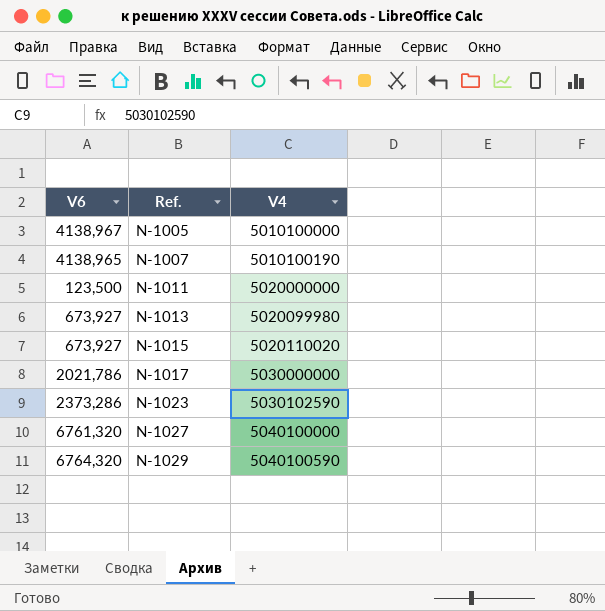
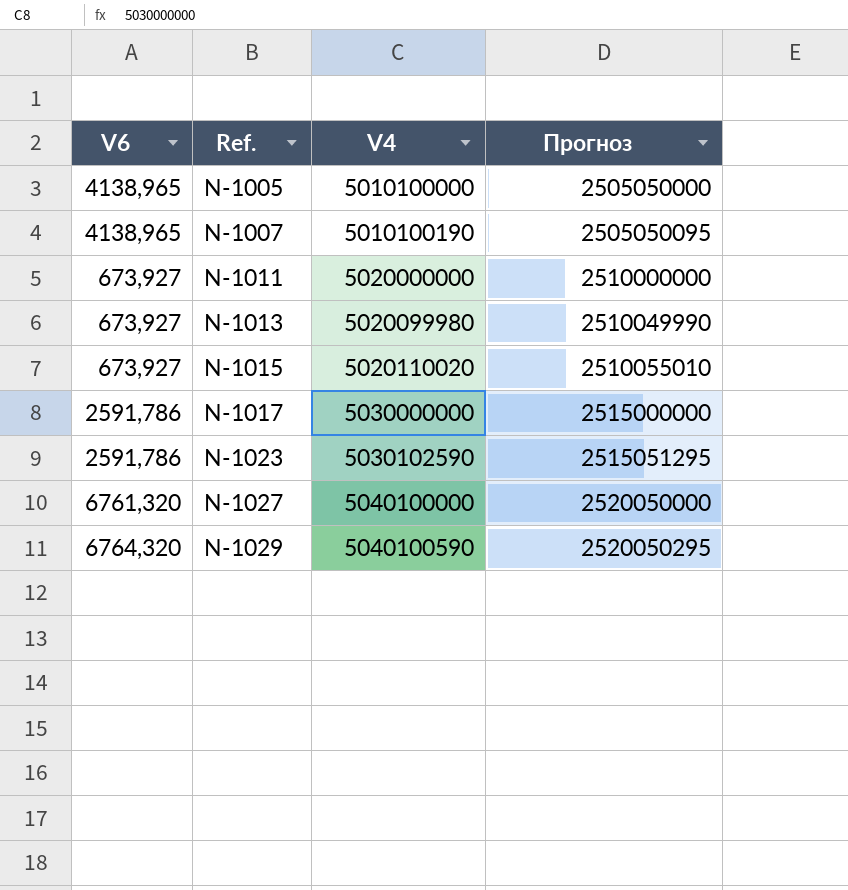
column Прогноз | formula: none -> [V4] * 0,5
N-1005 | V6: 4138,967 -> 4138,965
N-1011 | V6: 123,500 -> 673,927
N-1017 | V6: 2021,786 -> 2591,786
N-1023 | V6: 2373,286 -> 2591,786

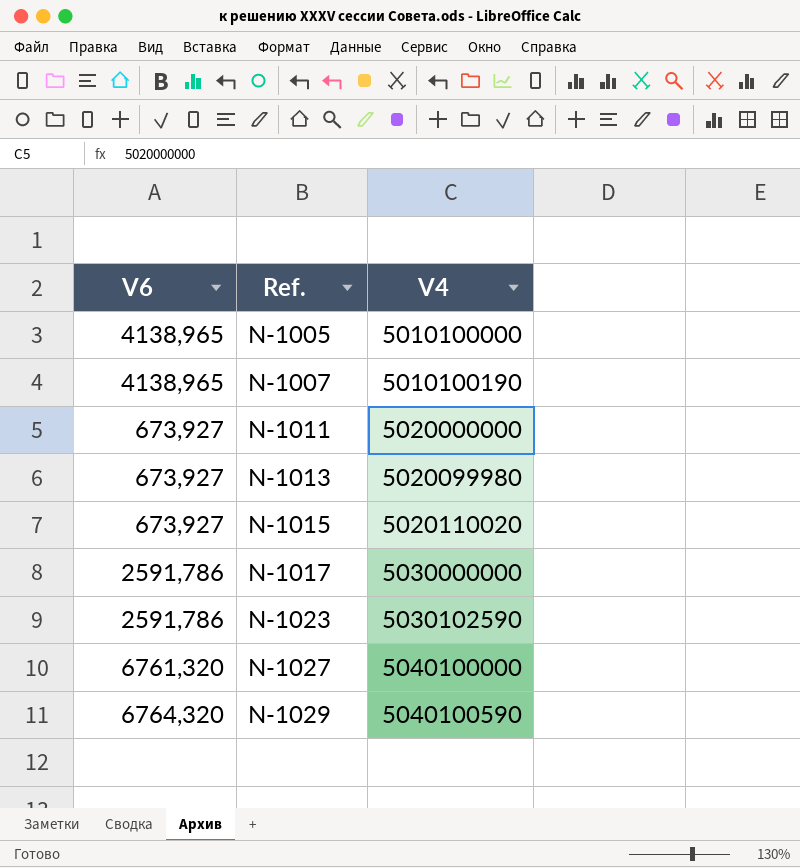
column Прогноз | formula: [V4] * 0,5 -> none

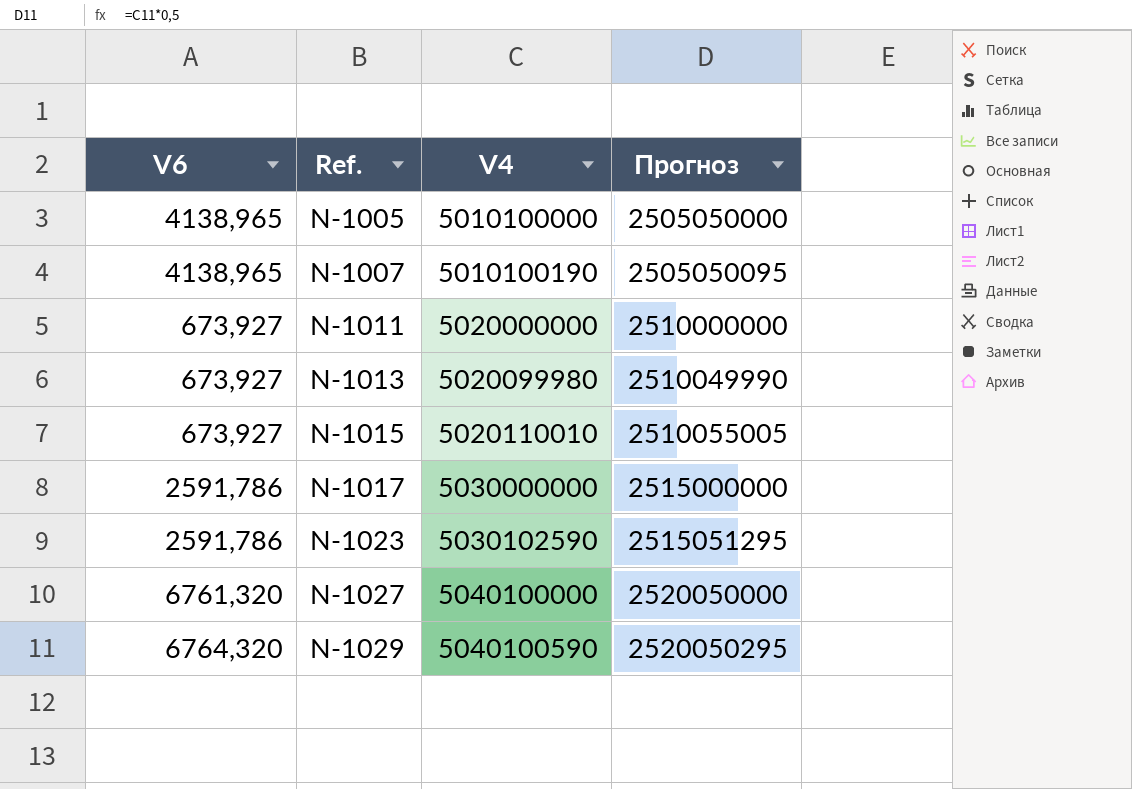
column Прогноз | formula: none -> [V4] * 0,5
N-1015 | V4: 5020110020 -> 5020110010

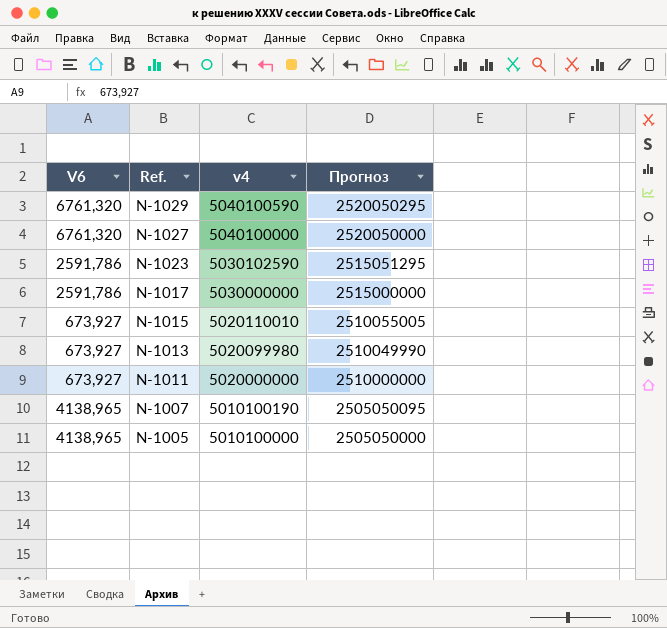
row order: Ref. ascending -> Ref. descending
column name: V4 -> v4
N-1029 | V6: 6764,320 -> 6761,320

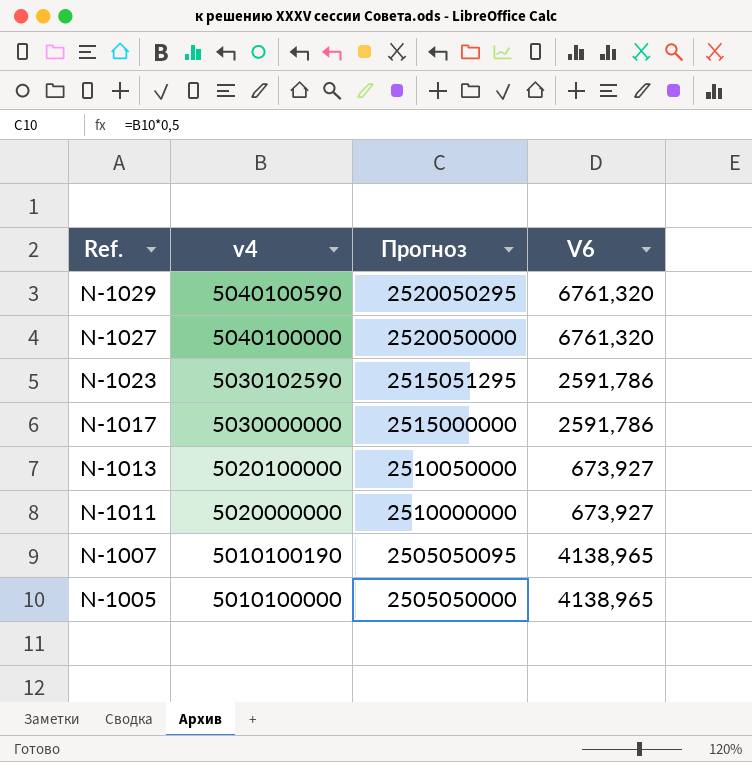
column V6 | position: 1 -> 4
row N-1015: 673,927 | 5020110010 | 2510055005 -> none
N-1013 | v4: 5020099980 -> 5020100000
N-1013 | Прогноз: 2510049990 -> 2510050000

